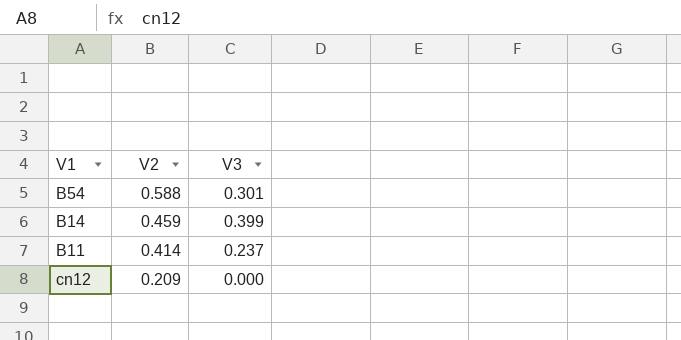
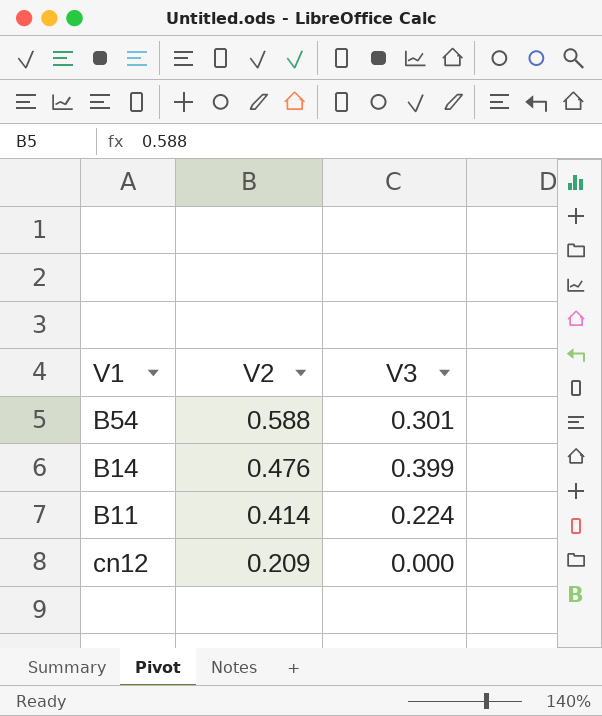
B14 | V2: 0.459 -> 0.476
B11 | V3: 0.237 -> 0.224

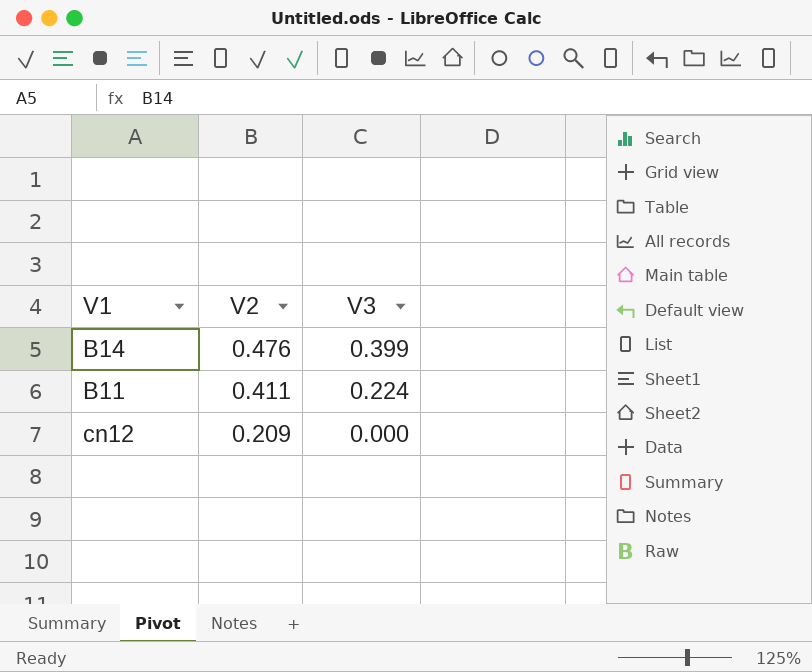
row B54: 0.588 | 0.301 -> none
B11 | V2: 0.414 -> 0.411

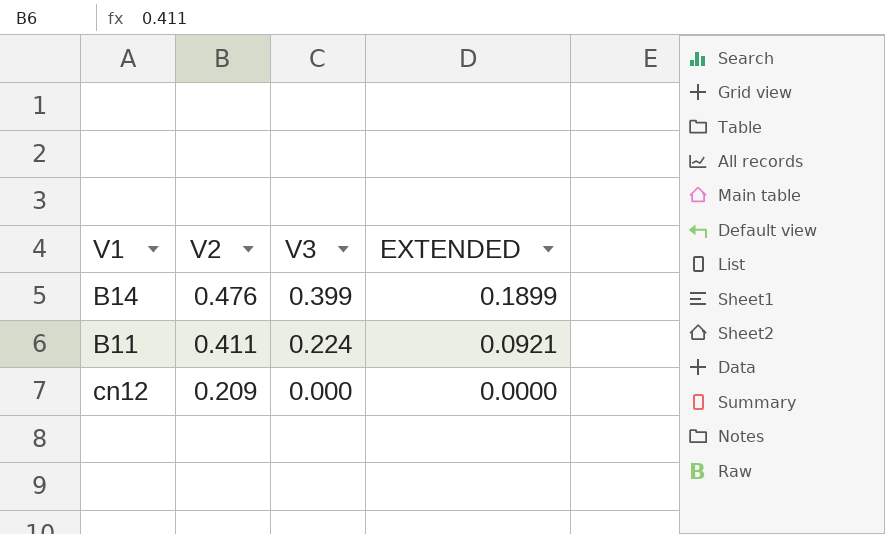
column EXTENDED | formula: none -> [V2] * [V3]

